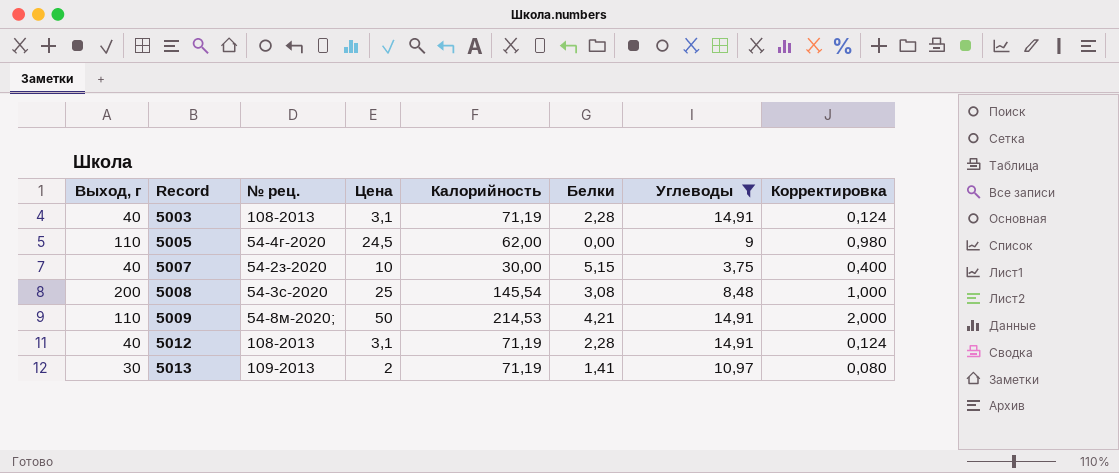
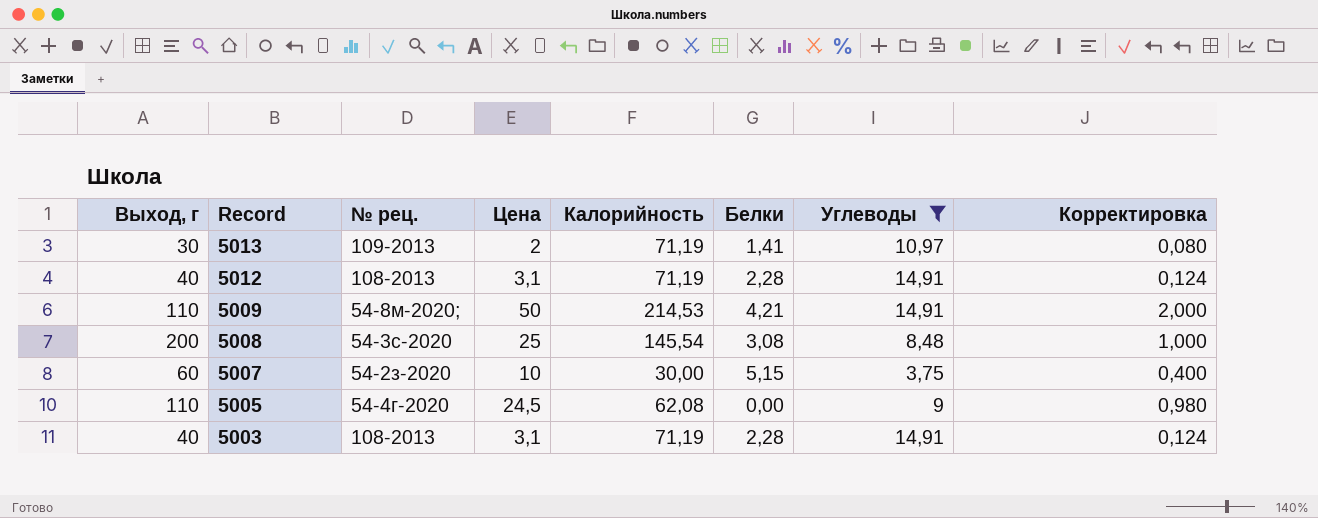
row order: Record ascending -> Record descending
5007 | Выход, г: 40 -> 60
5005 | Калорийность: 62,00 -> 62,08

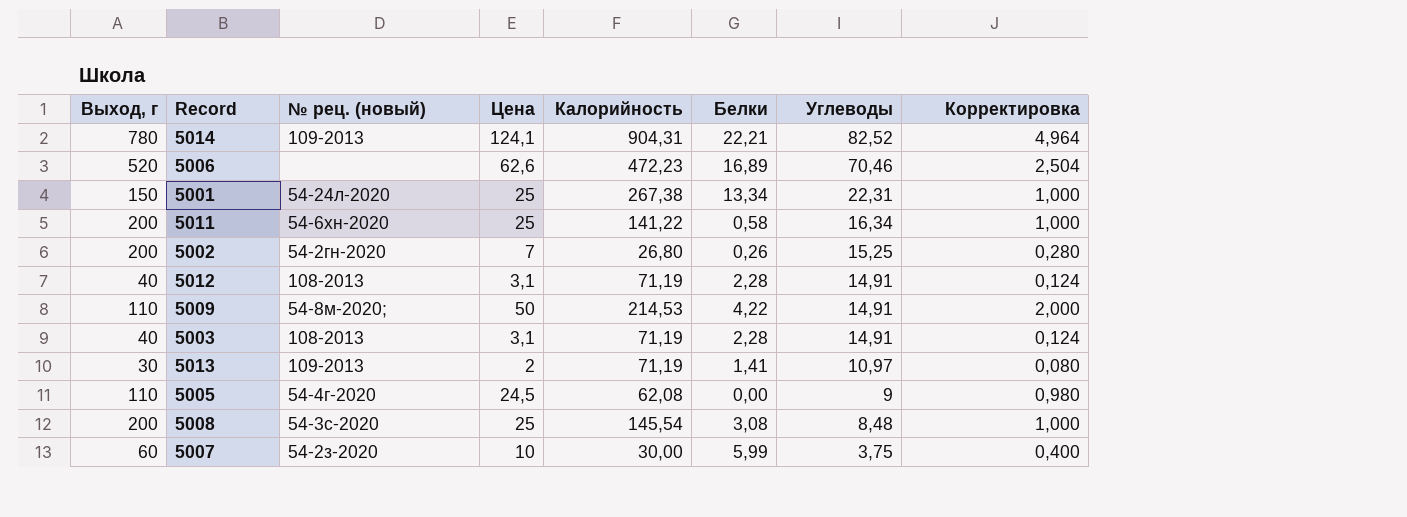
filter: Углеводы <= 14,91 -> none
row order: Record descending -> Углеводы descending
column name: № рец. -> № рец. (новый)
5009 | Белки: 4,21 -> 4,22
5007 | Белки: 5,15 -> 5,99

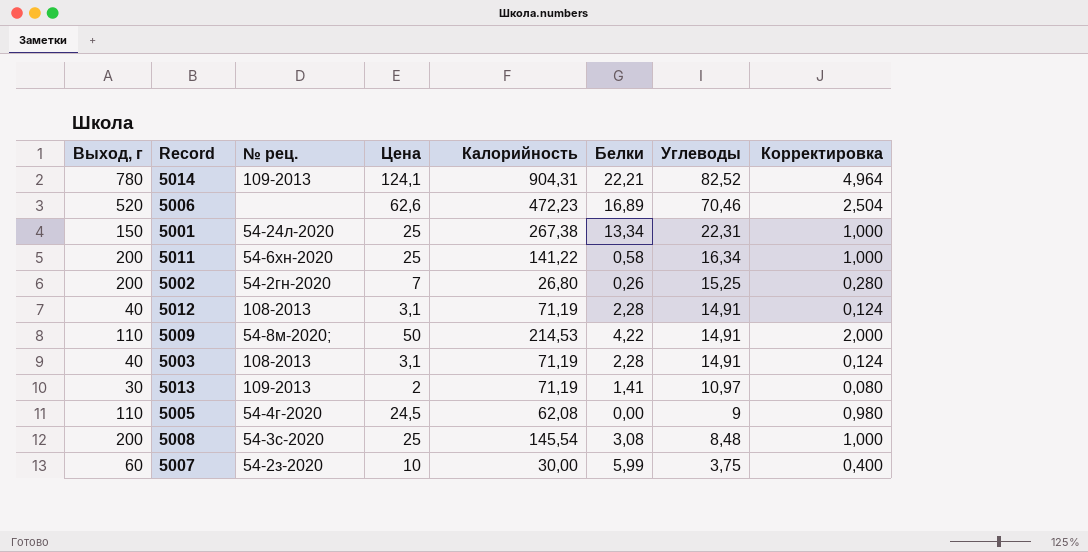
column name: № рец. (новый) -> № рец.

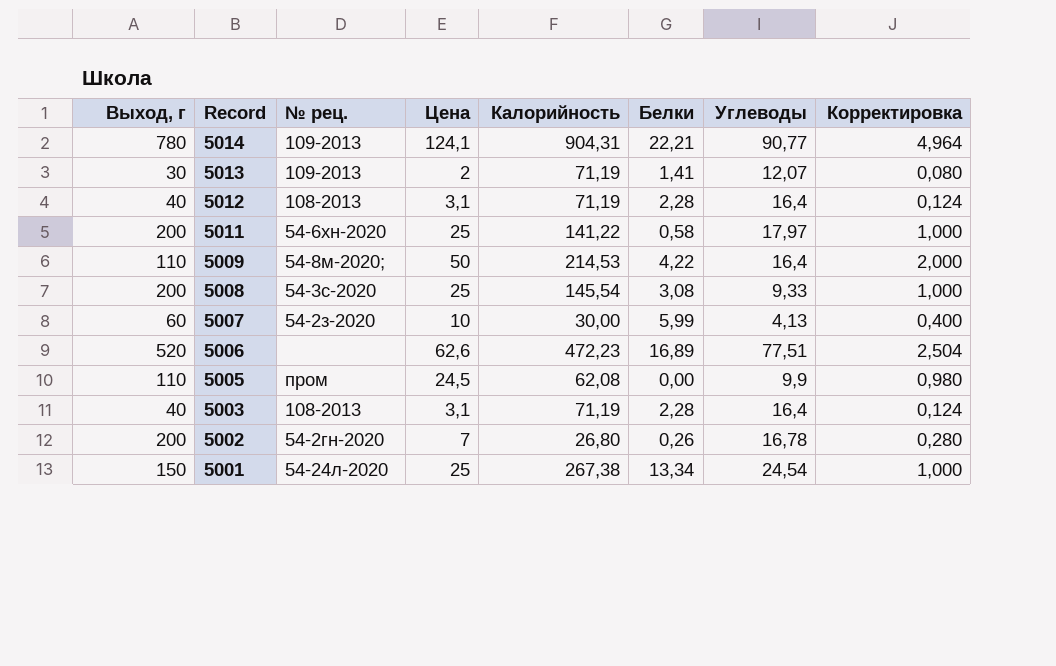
row order: Углеводы descending -> Record descending
5014 | Углеводы: 82,52 -> 90,77
5013 | Углеводы: 10,97 -> 12,07
5012 | Углеводы: 14,91 -> 16,4
5011 | Углеводы: 16,34 -> 17,97
5009 | Углеводы: 14,91 -> 16,4
5008 | Углеводы: 8,48 -> 9,33
5007 | Углеводы: 3,75 -> 4,13
5006 | Углеводы: 70,46 -> 77,51
5005 | № рец.: 54-4г-2020 -> пром
5005 | Углеводы: 9 -> 9,9
5003 | Углеводы: 14,91 -> 16,4
5002 | Углеводы: 15,25 -> 16,78
5001 | Углеводы: 22,31 -> 24,54

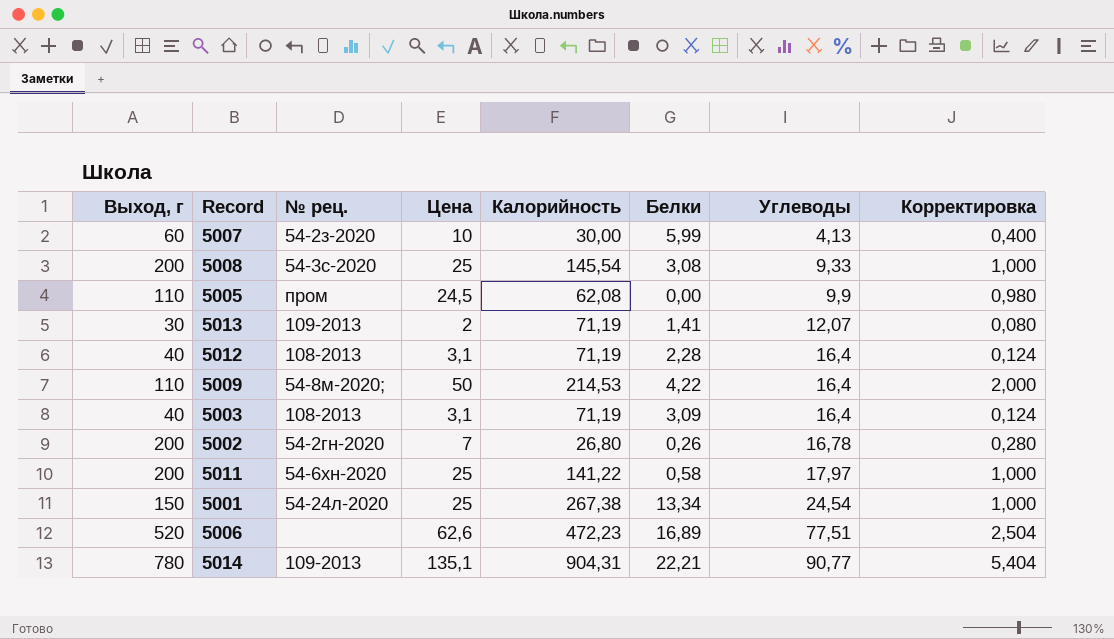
row order: Record descending -> Углеводы ascending
5003 | Белки: 2,28 -> 3,09
5014 | Цена: 124,1 -> 135,1
5014 | Корректировка: 4,964 -> 5,404

